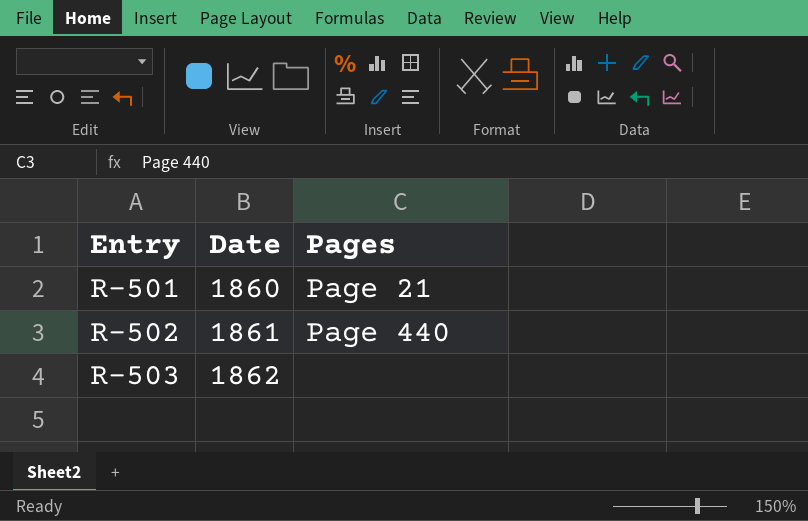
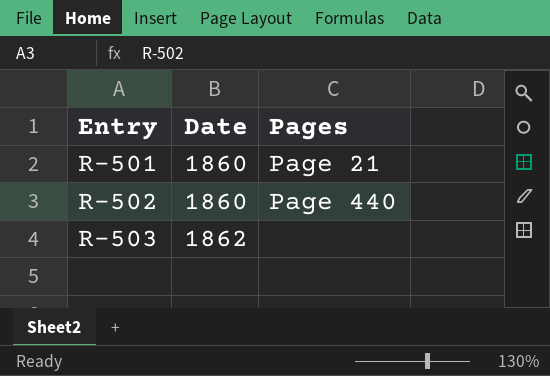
R-502 | Date: 1861 -> 1860

